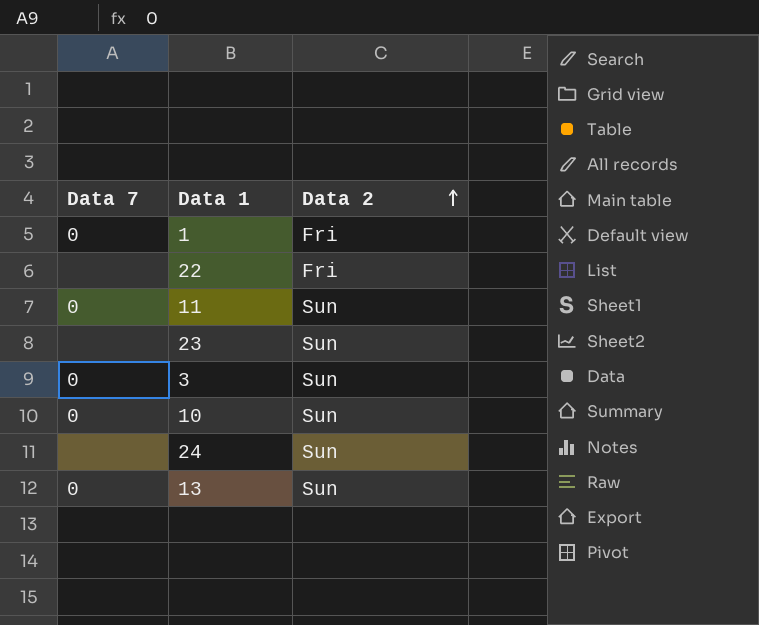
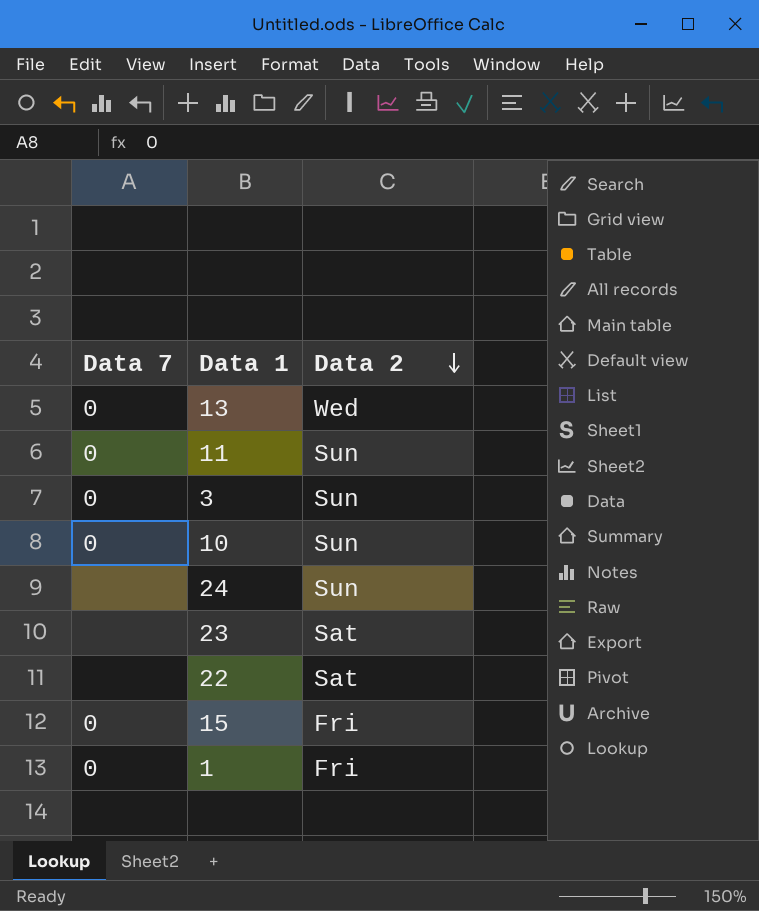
row order: Data 2 ascending -> Data 2 descending
13 | Data 2: Sun -> Wed
23 | Data 2: Sun -> Sat
22 | Data 2: Fri -> Sat
row 15: none -> 0 | Fri

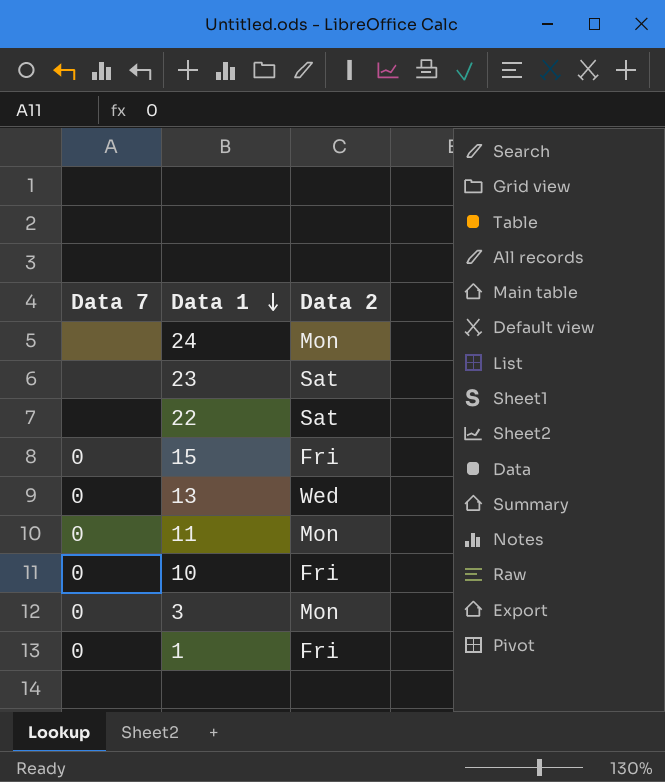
row order: Data 2 descending -> Data 1 descending
24 | Data 2: Sun -> Mon
11 | Data 2: Sun -> Mon
10 | Data 2: Sun -> Fri
3 | Data 2: Sun -> Mon

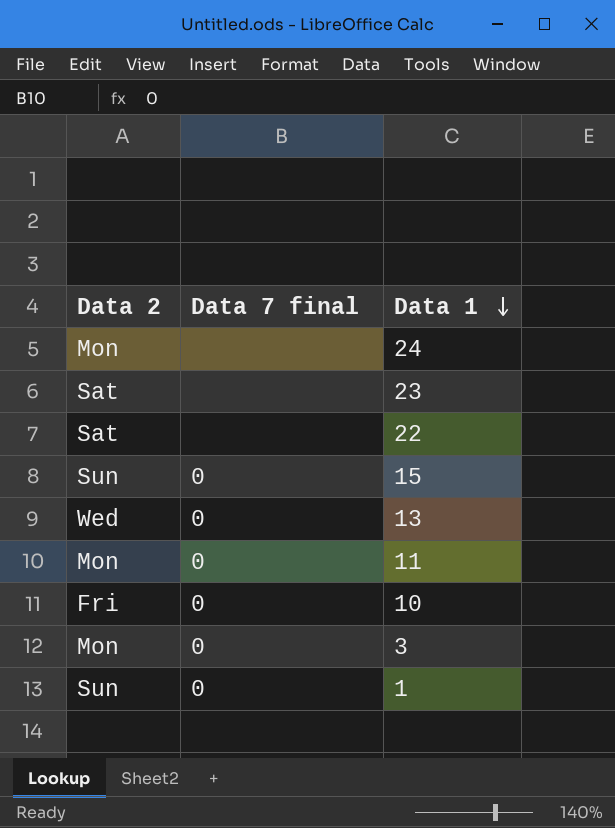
column Data 2 | position: 3 -> 1
column name: Data 7 -> Data 7 final
15 | Data 2: Fri -> Sun
1 | Data 2: Fri -> Sun

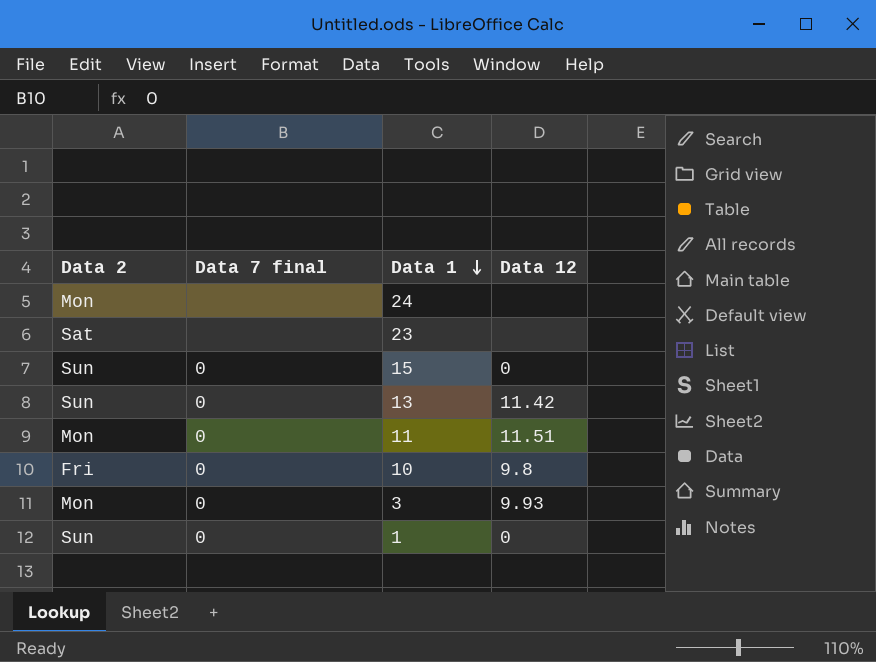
column Data 12 | position: none -> 4
row 22: Sat | none -> none
13 | Data 2: Wed -> Sun

